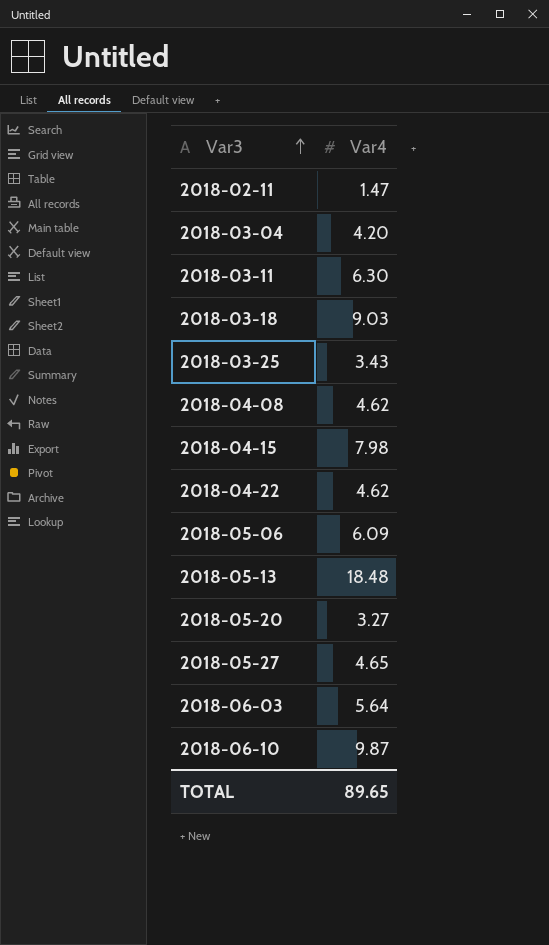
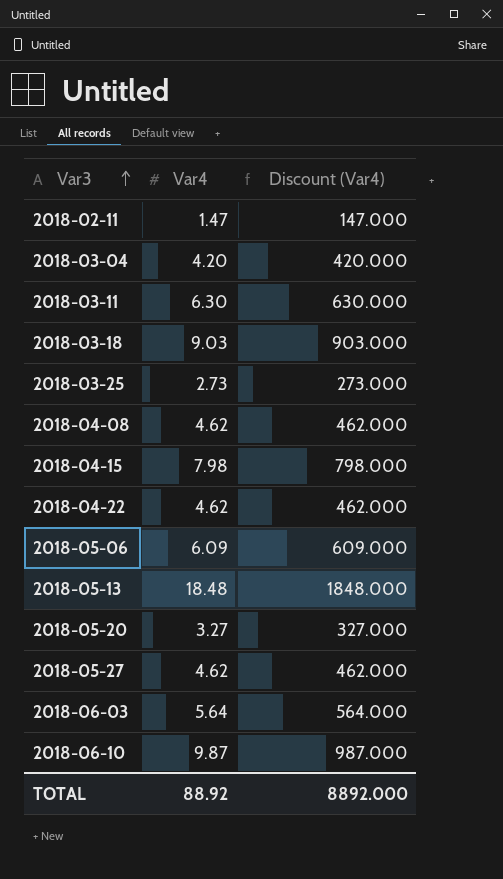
column Discount (Var4) | formula: none -> [Var4] * 100
2018-03-25 | Var4: 3.43 -> 2.73
2018-05-27 | Var4: 4.65 -> 4.62
TOTAL | Var4: 89.65 -> 88.92

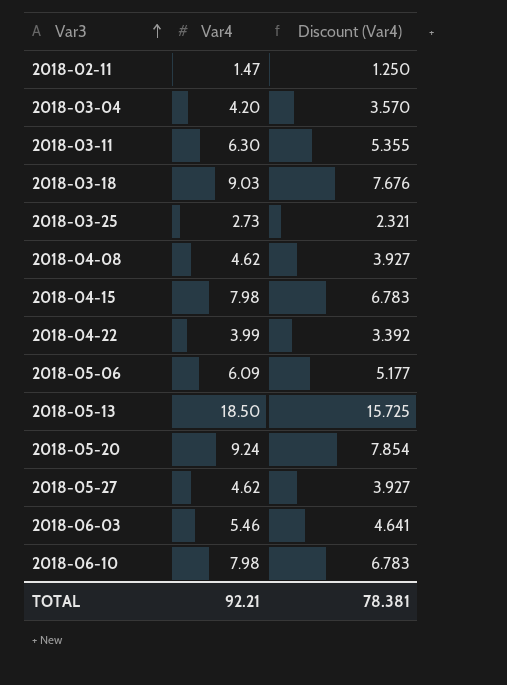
column Discount (Var4) | formula: [Var4] * 100 -> [Var4] * 0.85
2018-04-22 | Var4: 4.62 -> 3.99
2018-05-13 | Var4: 18.48 -> 18.50
2018-05-20 | Var4: 3.27 -> 9.24
2018-06-03 | Var4: 5.64 -> 5.46
2018-06-10 | Var4: 9.87 -> 7.98
TOTAL | Var4: 88.92 -> 92.21
TOTAL | Discount (Var4): 8892.000 -> 78.381

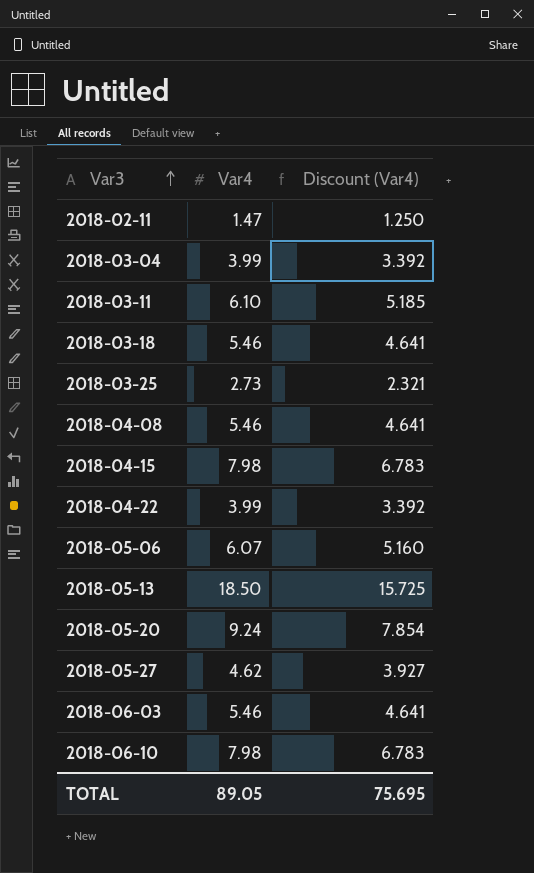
2018-03-04 | Var4: 4.20 -> 3.99
2018-03-04 | Discount (Var4): 3.570 -> 3.392
2018-03-11 | Var4: 6.30 -> 6.10
2018-03-11 | Discount (Var4): 5.355 -> 5.185
2018-03-18 | Var4: 9.03 -> 5.46
2018-03-18 | Discount (Var4): 7.676 -> 4.641
2018-04-08 | Var4: 4.62 -> 5.46
2018-04-08 | Discount (Var4): 3.927 -> 4.641
2018-05-06 | Var4: 6.09 -> 6.07
2018-05-06 | Discount (Var4): 5.177 -> 5.160
TOTAL | Var4: 92.21 -> 89.05
TOTAL | Discount (Var4): 78.381 -> 75.695

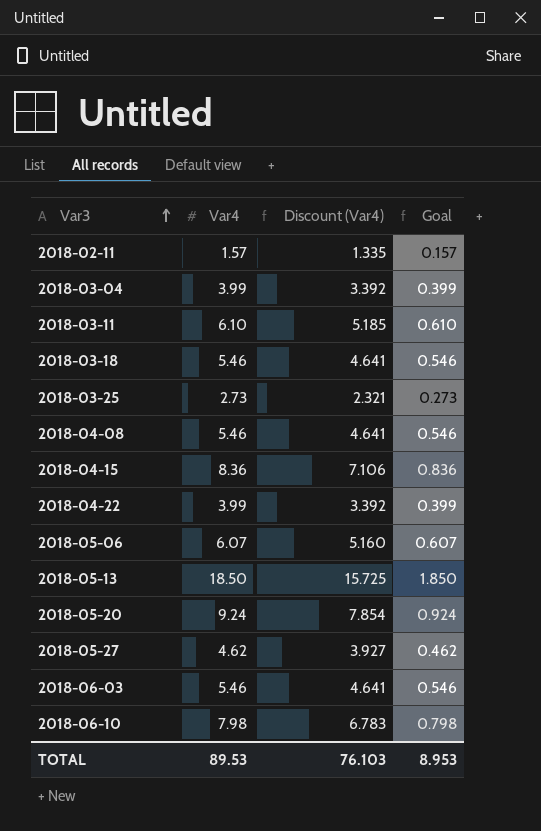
column Goal | formula: none -> [Var4] * 0.1
2018-02-11 | Var4: 1.47 -> 1.57
2018-02-11 | Discount (Var4): 1.250 -> 1.335
2018-04-15 | Var4: 7.98 -> 8.36
2018-04-15 | Discount (Var4): 6.783 -> 7.106
TOTAL | Var4: 89.05 -> 89.53
TOTAL | Discount (Var4): 75.695 -> 76.103

